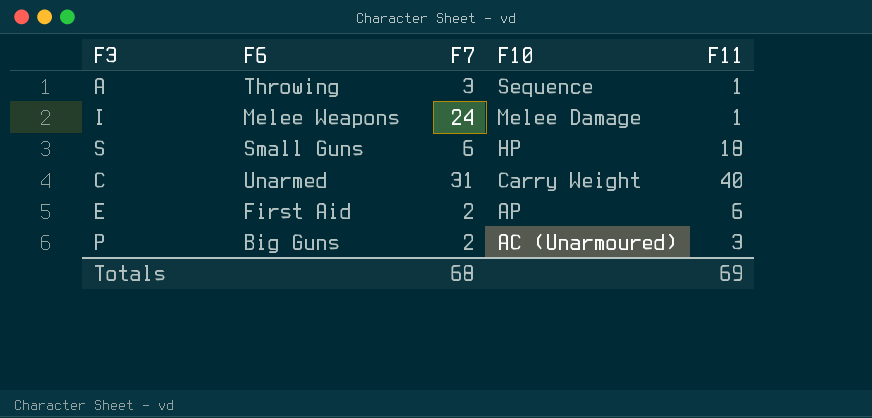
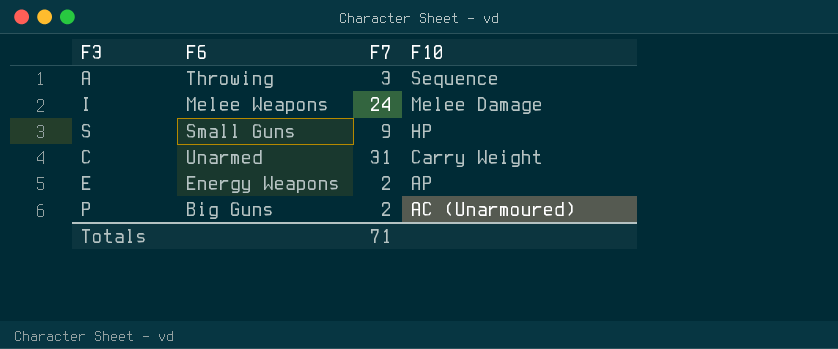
column F11 | position: 5 -> none
S | F7: 6 -> 9
E | F6: First Aid -> Energy Weapons
Totals | F7: 68 -> 71

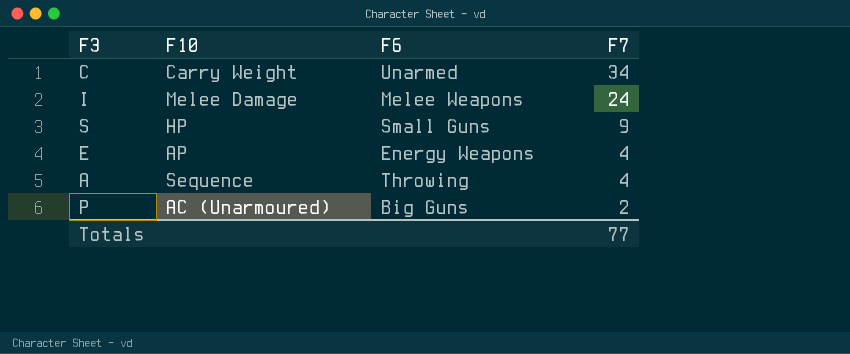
row order: F10 descending -> F7 descending
column F10 | position: 4 -> 2
C | F7: 31 -> 34
E | F7: 2 -> 4
A | F7: 3 -> 4
Totals | F7: 71 -> 77

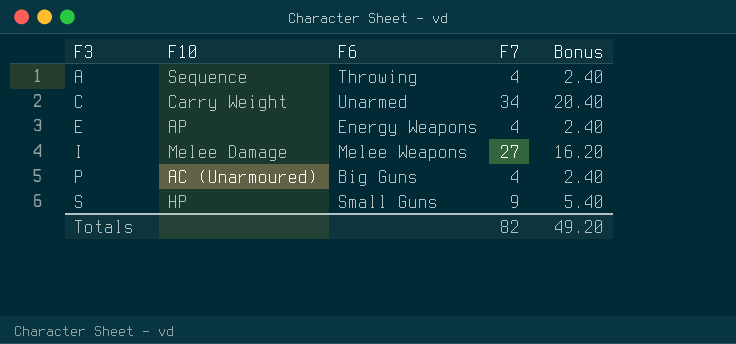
row order: F7 descending -> F3 ascending
column Bonus | formula: none -> [F7] * 0.6
I | F7: 24 -> 27
P | F7: 2 -> 4
Totals | F7: 77 -> 82

